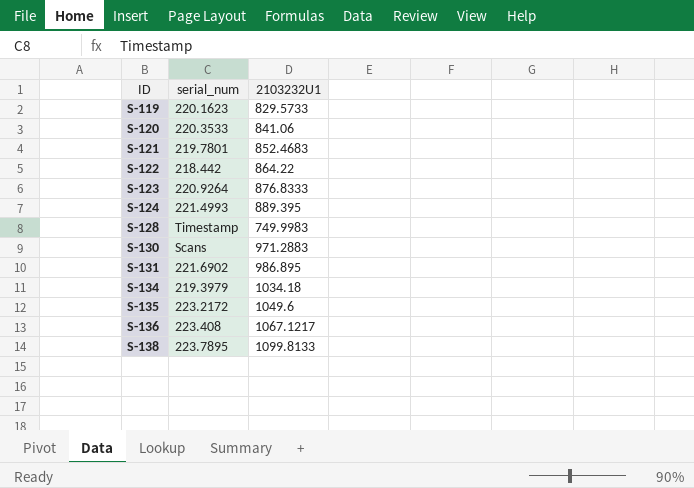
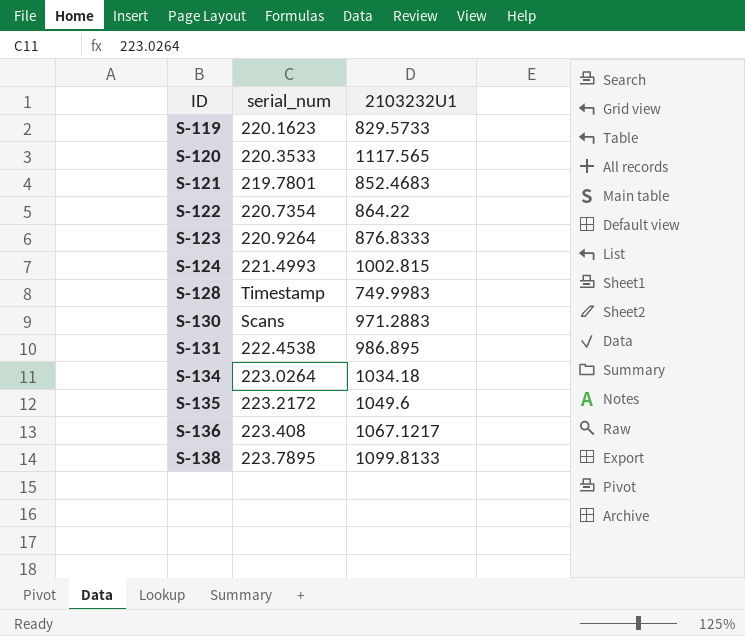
S-120 | 2103232U1: 841.06 -> 1117.565
S-122 | serial_num: 218.442 -> 220.7354
S-124 | 2103232U1: 889.395 -> 1002.815
S-131 | serial_num: 221.6902 -> 222.4538
S-134 | serial_num: 219.3979 -> 223.0264

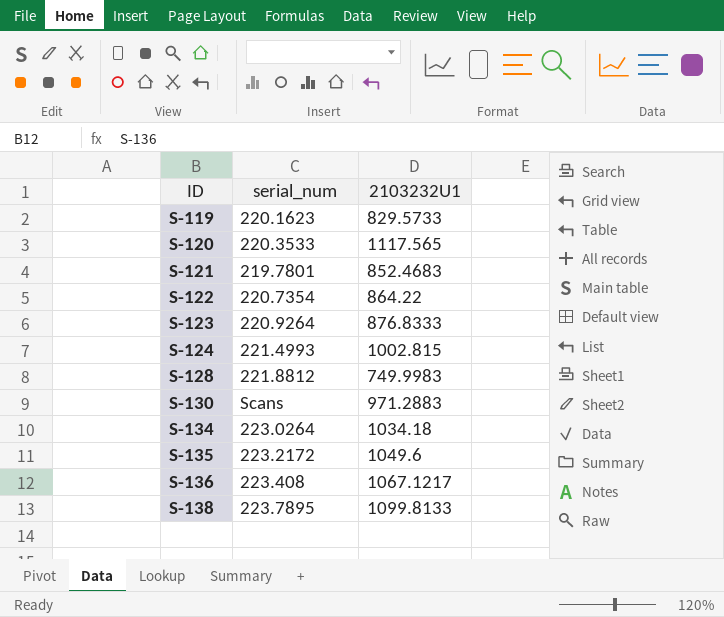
row S-131: 222.4538 | 986.895 -> none
S-128 | serial_num: Timestamp -> 221.8812

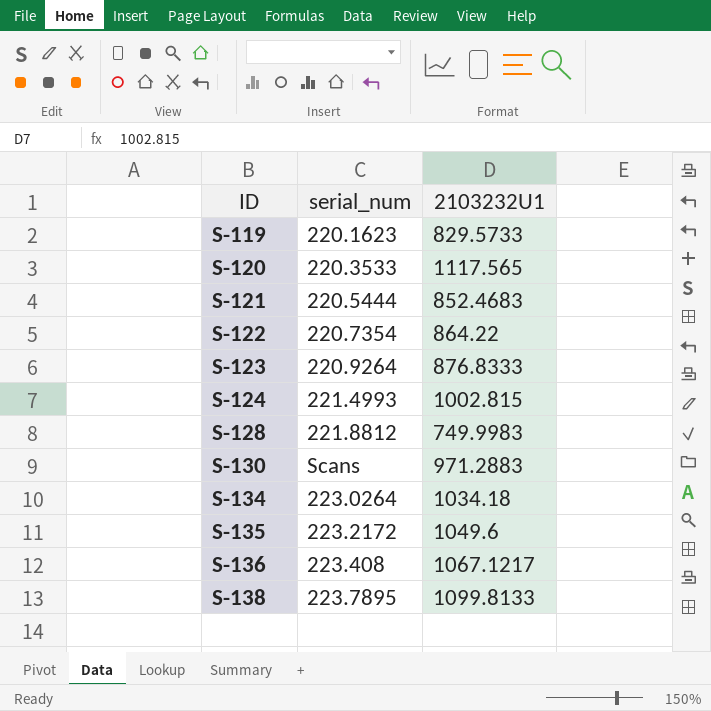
S-121 | serial_num: 219.7801 -> 220.5444

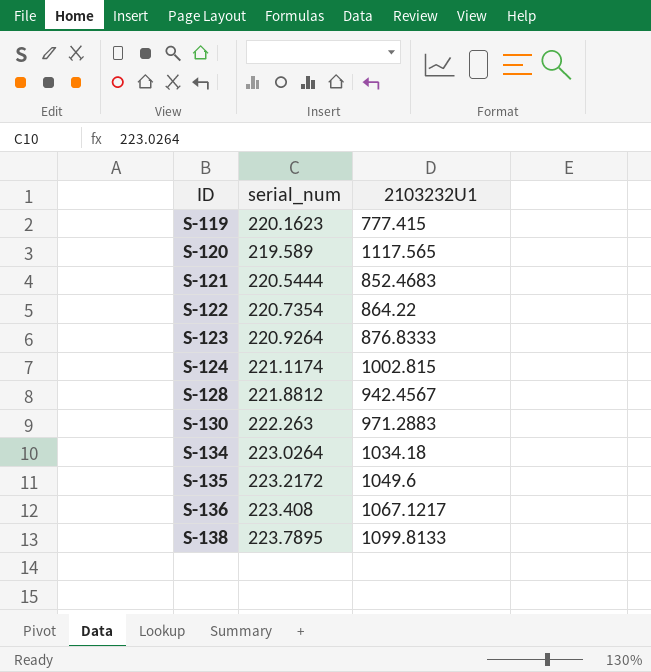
S-119 | 2103232U1: 829.5733 -> 777.415
S-120 | serial_num: 220.3533 -> 219.589
S-124 | serial_num: 221.4993 -> 221.1174
S-128 | 2103232U1: 749.9983 -> 942.4567
S-130 | serial_num: Scans -> 222.263

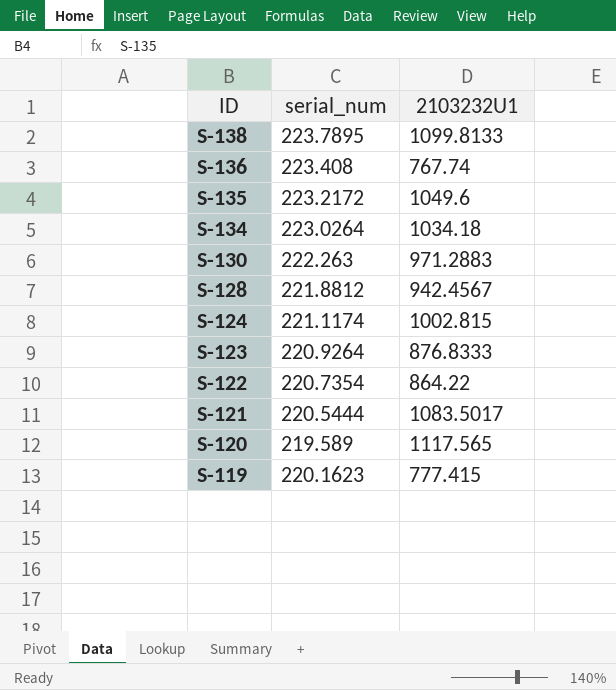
row order: ID ascending -> ID descending
S-136 | 2103232U1: 1067.1217 -> 767.74
S-121 | 2103232U1: 852.4683 -> 1083.5017

